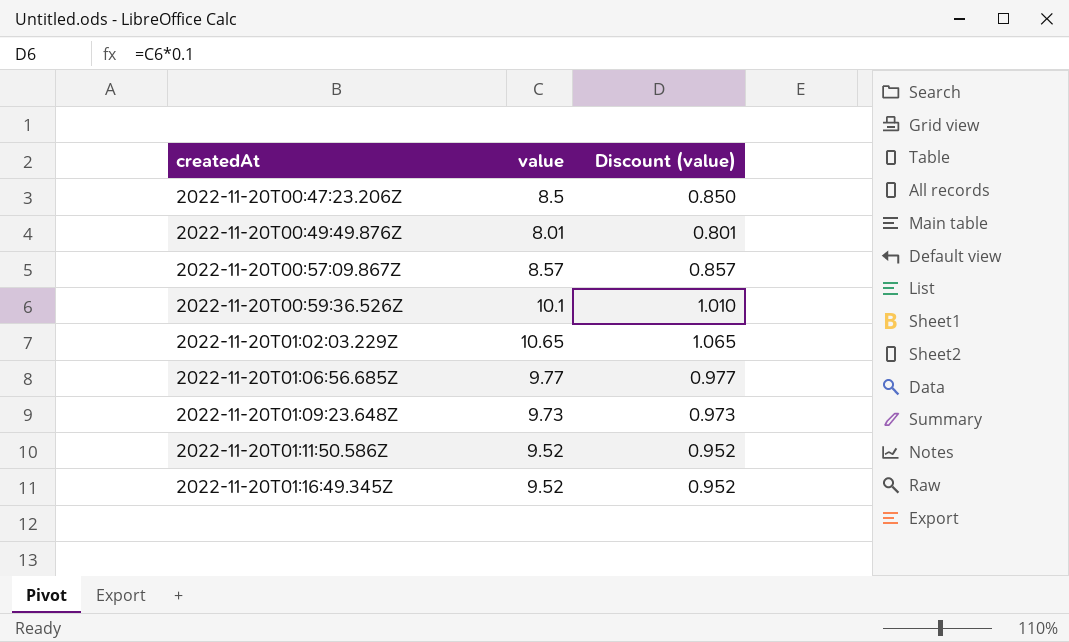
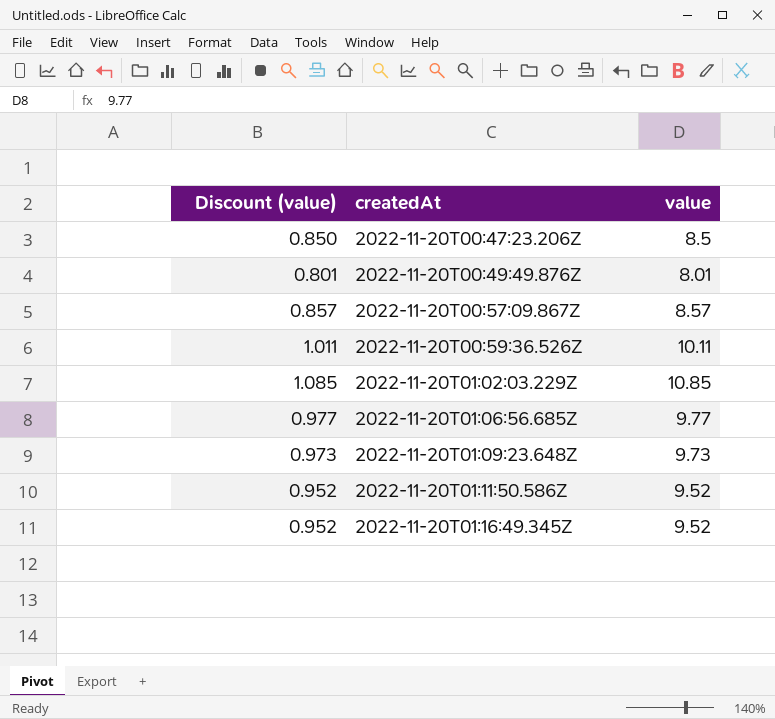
column Discount (value) | position: 3 -> 1
2022-11-20T00:59:36.526Z | Discount (value): 1.010 -> 1.011
2022-11-20T00:59:36.526Z | value: 10.1 -> 10.11
2022-11-20T01:02:03.229Z | Discount (value): 1.065 -> 1.085
2022-11-20T01:02:03.229Z | value: 10.65 -> 10.85

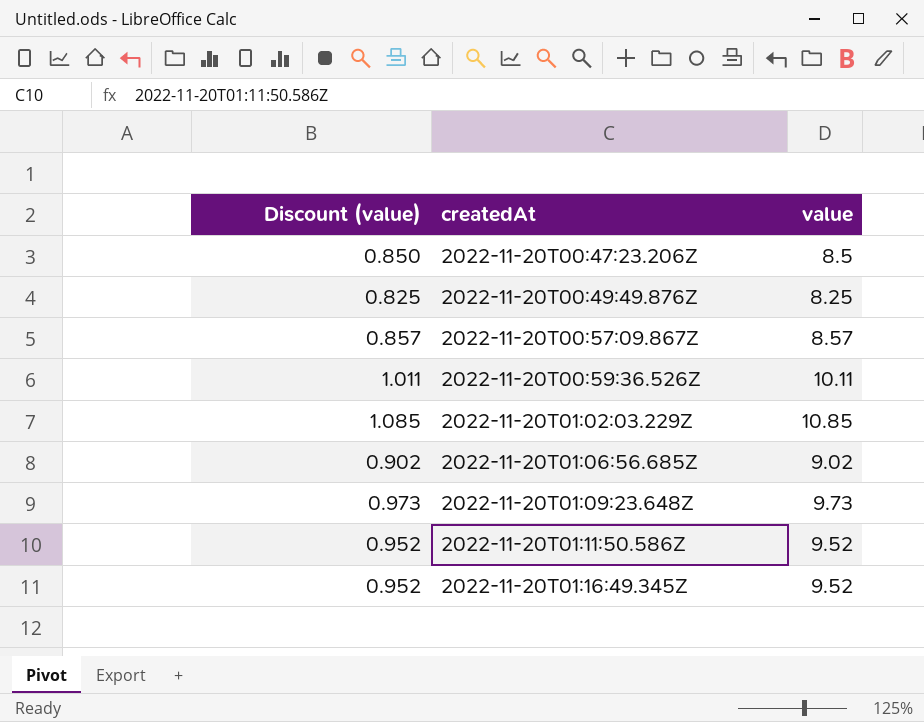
2022-11-20T00:49:49.876Z | Discount (value): 0.801 -> 0.825
2022-11-20T00:49:49.876Z | value: 8.01 -> 8.25
2022-11-20T01:06:56.685Z | Discount (value): 0.977 -> 0.902
2022-11-20T01:06:56.685Z | value: 9.77 -> 9.02

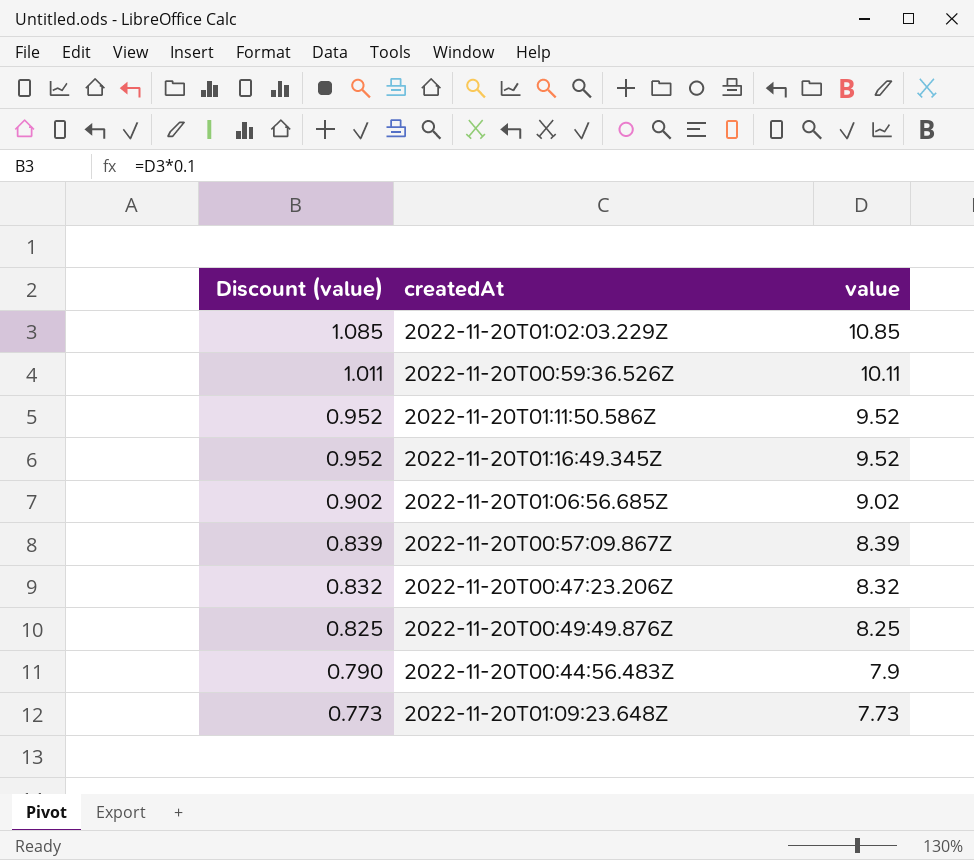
row order: createdAt ascending -> Discount (value) descending
2022-11-20T00:57:09.867Z | Discount (value): 0.857 -> 0.839
2022-11-20T00:57:09.867Z | value: 8.57 -> 8.39
2022-11-20T00:47:23.206Z | Discount (value): 0.850 -> 0.832
2022-11-20T00:47:23.206Z | value: 8.5 -> 8.32
row 2022-11-20T00:44:56.483Z: none -> 0.790 | 7.9
2022-11-20T01:09:23.648Z | Discount (value): 0.973 -> 0.773
2022-11-20T01:09:23.648Z | value: 9.73 -> 7.73

